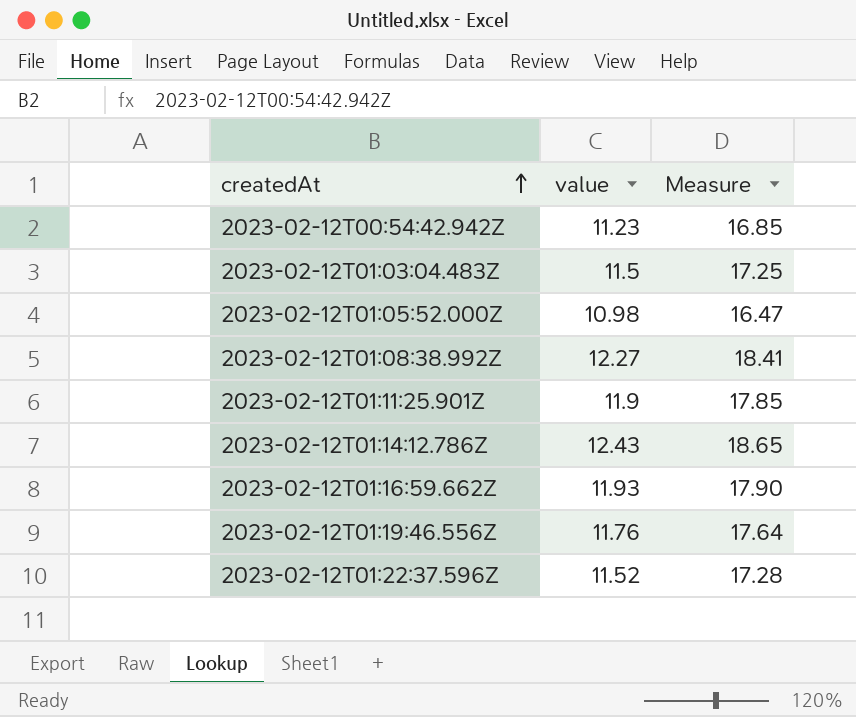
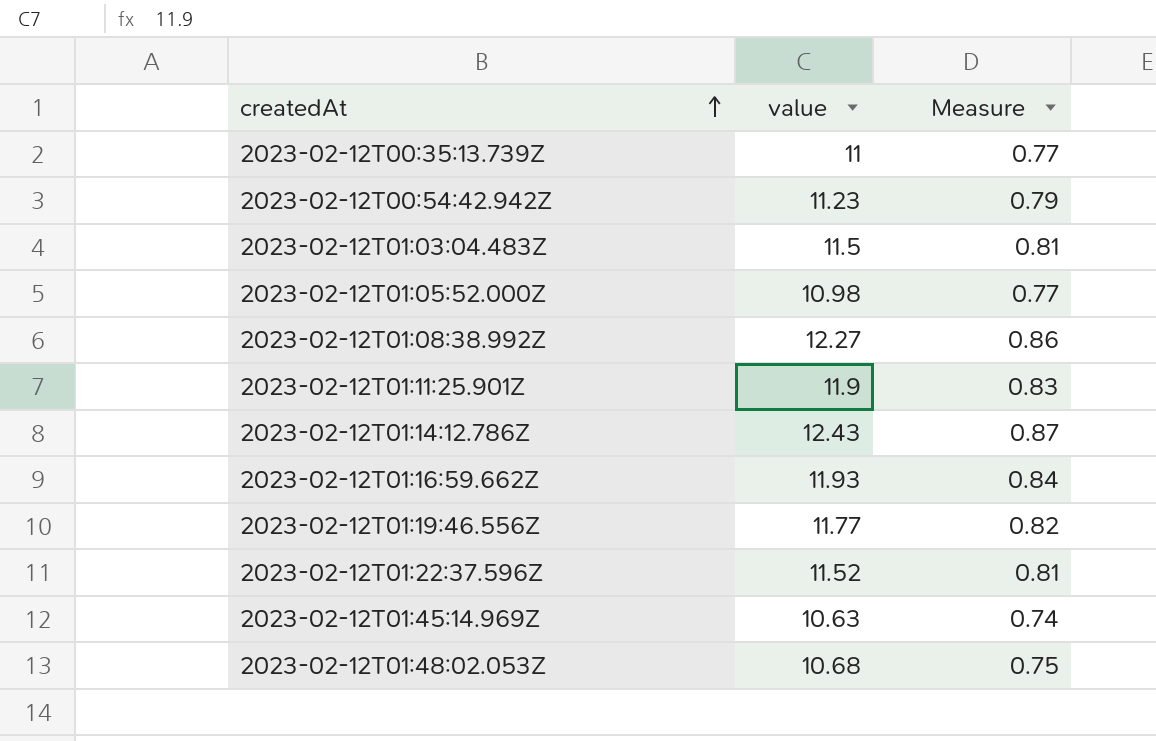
column Measure | formula: [value] * 1.5 -> [value] * 0.07
row 2023-02-12T00:35:13.739Z: none -> 11 | 0.77
2023-02-12T01:19:46.556Z | value: 11.76 -> 11.77
row 2023-02-12T01:45:14.969Z: none -> 10.63 | 0.74
row 2023-02-12T01:48:02.053Z: none -> 10.68 | 0.75

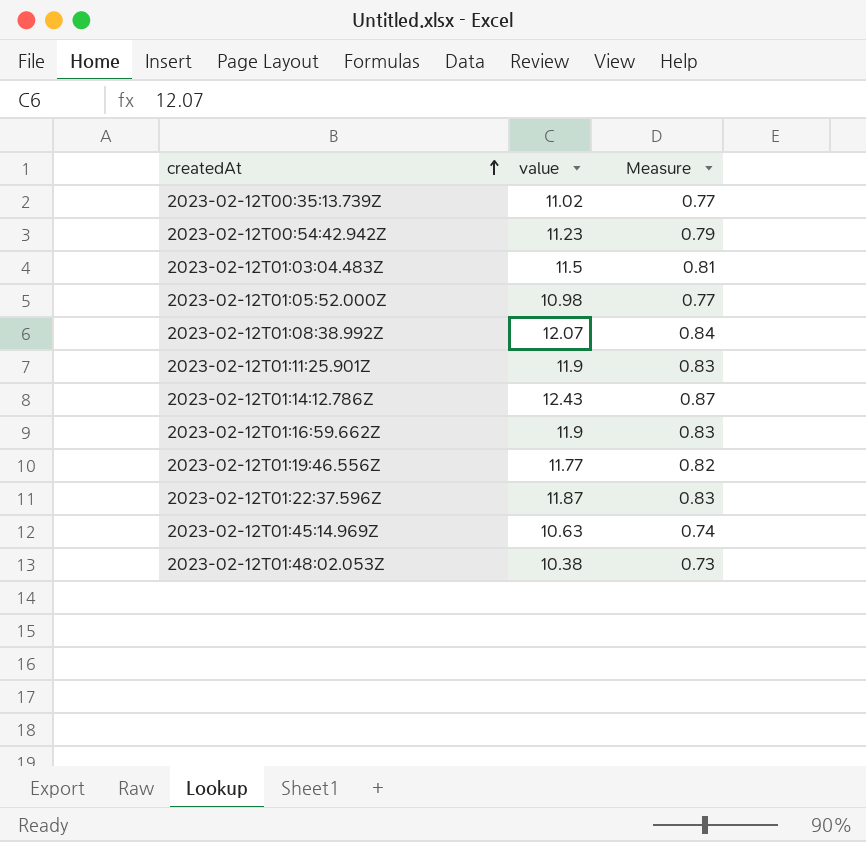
2023-02-12T00:35:13.739Z | value: 11 -> 11.02
2023-02-12T01:08:38.992Z | value: 12.27 -> 12.07
2023-02-12T01:08:38.992Z | Measure: 0.86 -> 0.84
2023-02-12T01:16:59.662Z | value: 11.93 -> 11.9
2023-02-12T01:16:59.662Z | Measure: 0.84 -> 0.83
2023-02-12T01:22:37.596Z | value: 11.52 -> 11.87
2023-02-12T01:22:37.596Z | Measure: 0.81 -> 0.83
2023-02-12T01:48:02.053Z | value: 10.68 -> 10.38
2023-02-12T01:48:02.053Z | Measure: 0.75 -> 0.73

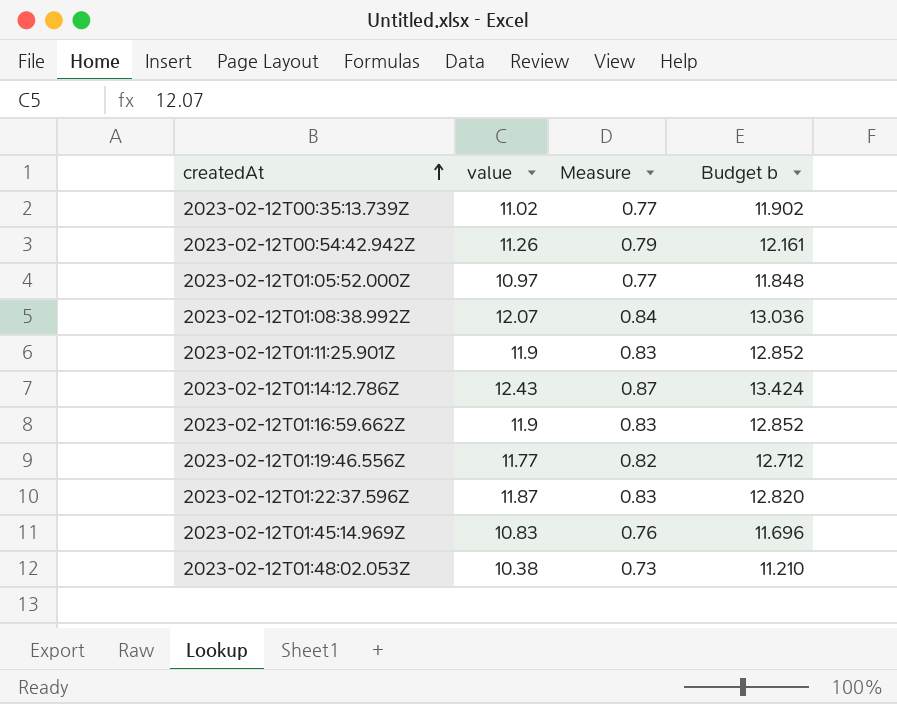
column Budget b | formula: none -> [value] * 1.08
row 2023-02-12T01:03:04.483Z: 11.5 | 0.81 -> none
2023-02-12T00:54:42.942Z | value: 11.23 -> 11.26
2023-02-12T01:05:52.000Z | value: 10.98 -> 10.97
2023-02-12T01:45:14.969Z | value: 10.63 -> 10.83
2023-02-12T01:45:14.969Z | Measure: 0.74 -> 0.76

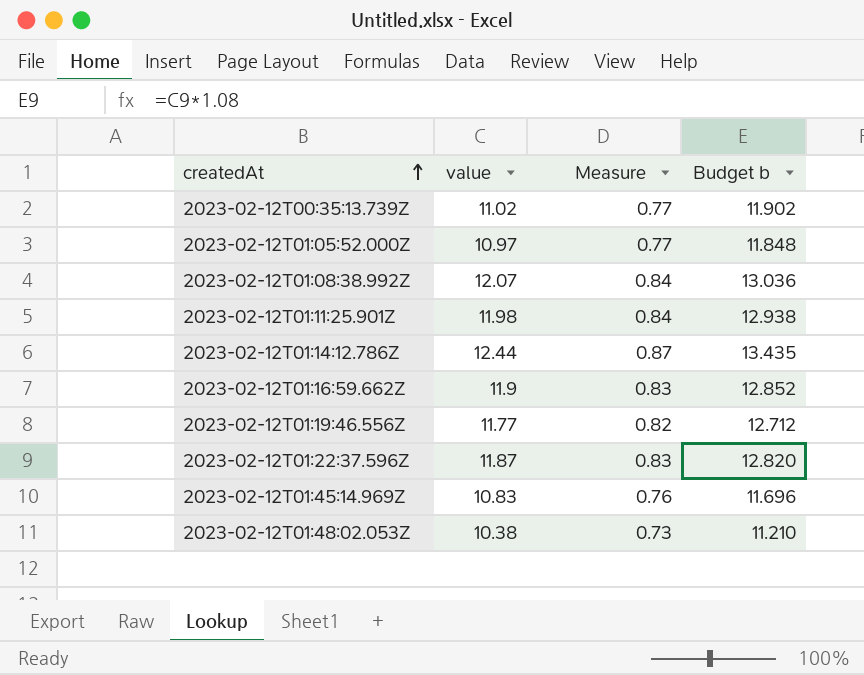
row 2023-02-12T00:54:42.942Z: 11.26 | 0.79 | 12.161 -> none
2023-02-12T01:11:25.901Z | value: 11.9 -> 11.98
2023-02-12T01:11:25.901Z | Measure: 0.83 -> 0.84
2023-02-12T01:11:25.901Z | Budget b: 12.852 -> 12.938
2023-02-12T01:14:12.786Z | value: 12.43 -> 12.44
2023-02-12T01:14:12.786Z | Budget b: 13.424 -> 13.435

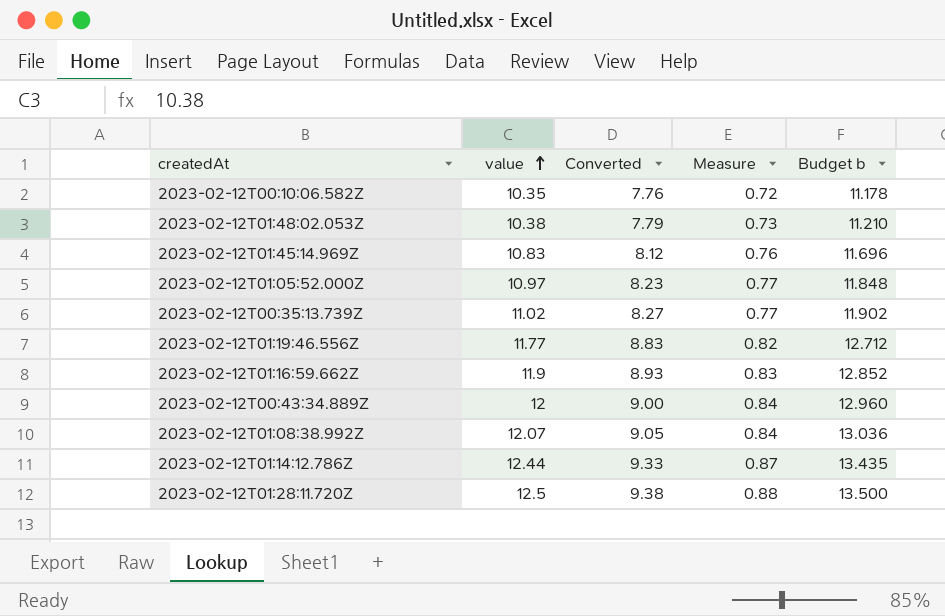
row order: createdAt ascending -> value ascending
column Converted | formula: none -> [value] * 0.75
row 2023-02-12T01:11:25.901Z: 11.98 | 0.84 | 12.938 -> none
row 2023-02-12T01:22:37.596Z: 11.87 | 0.83 | 12.820 -> none
row 2023-02-12T00:10:06.582Z: none -> 10.35 | 7.76 | 0.72 | 11.178
row 2023-02-12T00:43:34.889Z: none -> 12 | 9.00 | 0.84 | 12.960
row 2023-02-12T01:28:11.720Z: none -> 12.5 | 9.38 | 0.88 | 13.500

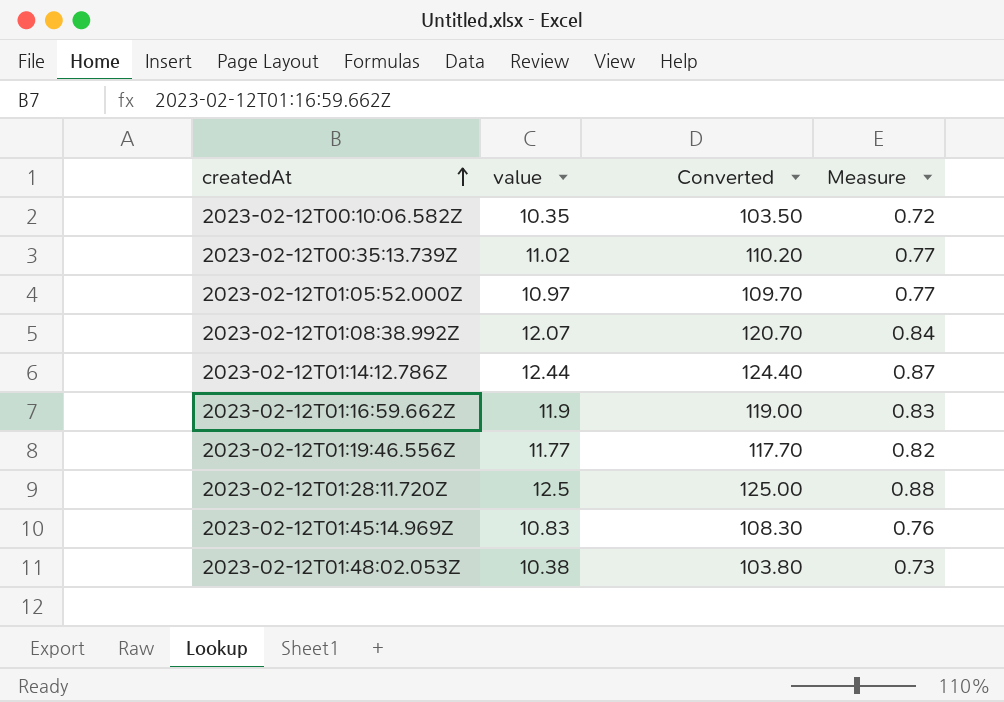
row order: value ascending -> createdAt ascending
column Budget b | formula: [value] * 1.08 -> none
column Converted | formula: [value] * 0.75 -> [value] * 10
row 2023-02-12T00:43:34.889Z: 12 | 9.00 | 0.84 | 12.960 -> none

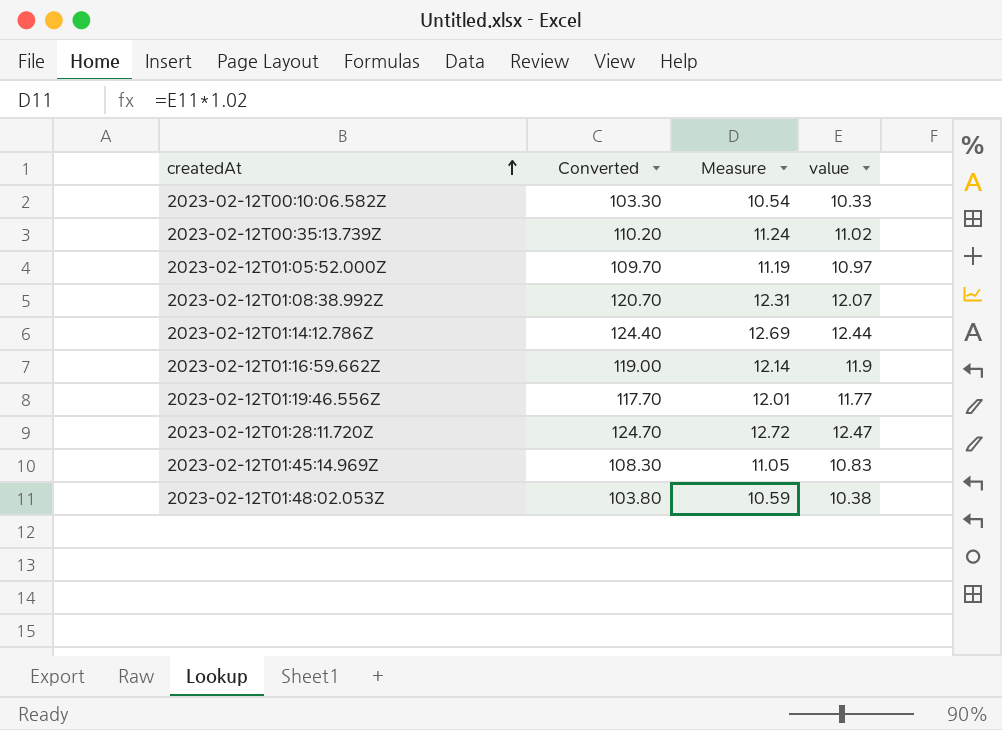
column Measure | formula: [value] * 0.07 -> [value] * 1.02
column value | position: 2 -> 4
2023-02-12T00:10:06.582Z | Converted: 103.50 -> 103.30
2023-02-12T00:10:06.582Z | value: 10.35 -> 10.33
2023-02-12T01:28:11.720Z | Converted: 125.00 -> 124.70
2023-02-12T01:28:11.720Z | value: 12.5 -> 12.47

